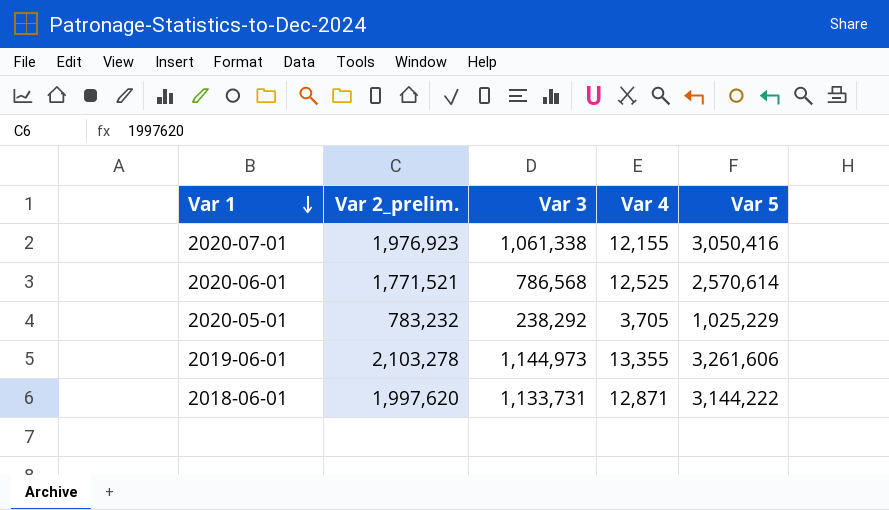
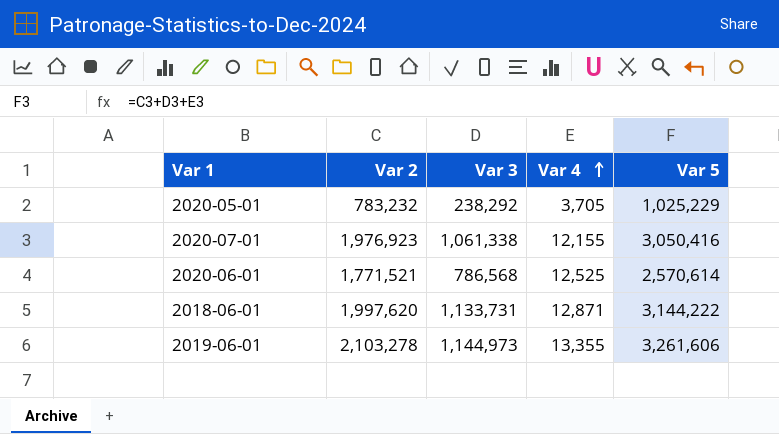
row order: Var 1 descending -> Var 4 ascending
column name: Var 2_prelim. -> Var 2

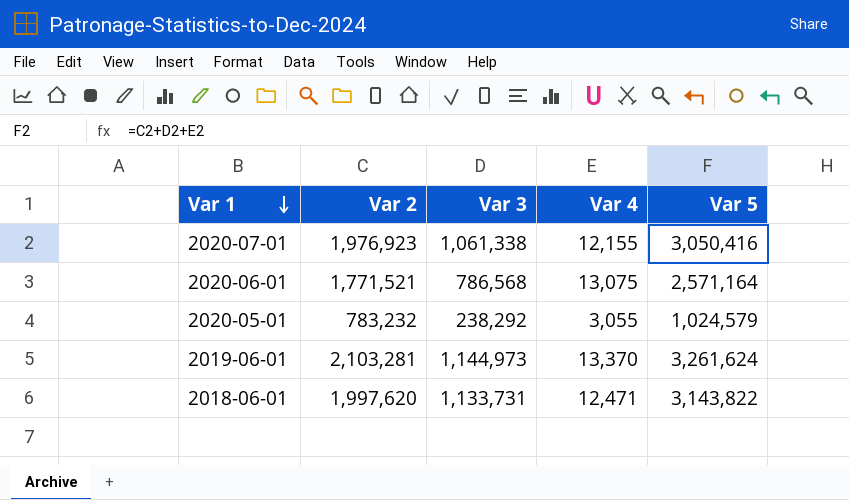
row order: Var 4 ascending -> Var 1 descending
2020-06-01 | Var 4: 12,525 -> 13,075
2020-06-01 | Var 5: 2,570,614 -> 2,571,164
2020-05-01 | Var 4: 3,705 -> 3,055
2020-05-01 | Var 5: 1,025,229 -> 1,024,579
2019-06-01 | Var 2: 2,103,278 -> 2,103,281
2019-06-01 | Var 4: 13,355 -> 13,370
2019-06-01 | Var 5: 3,261,606 -> 3,261,624
2018-06-01 | Var 4: 12,871 -> 12,471
2018-06-01 | Var 5: 3,144,222 -> 3,143,822

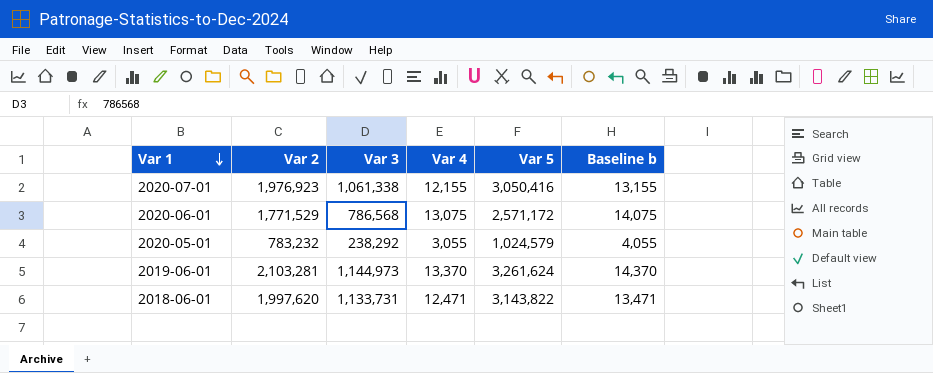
column Baseline b | formula: none -> [Var 4] + 1000
2020-06-01 | Var 2: 1,771,521 -> 1,771,529
2020-06-01 | Var 5: 2,571,164 -> 2,571,172

